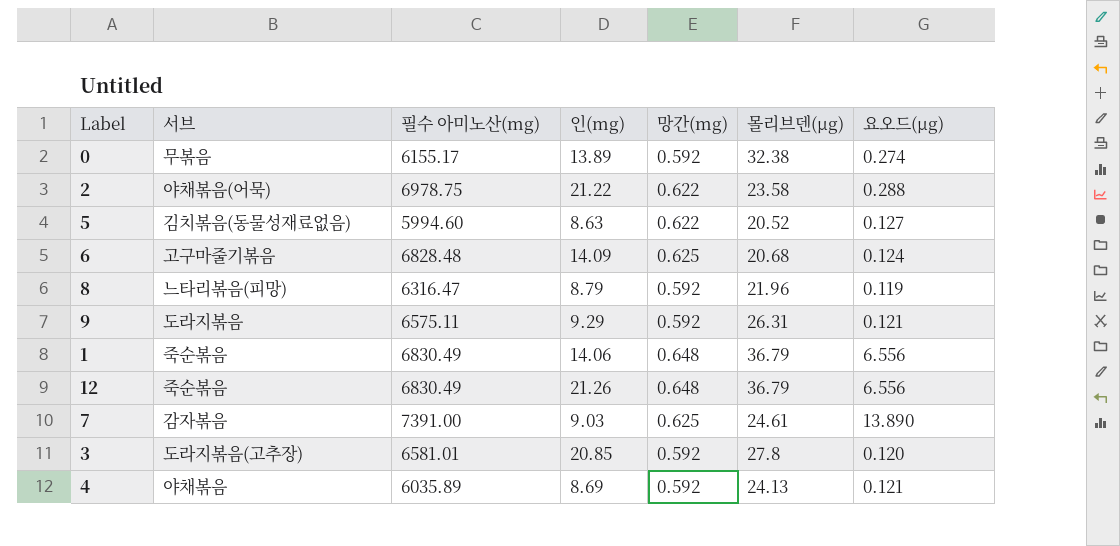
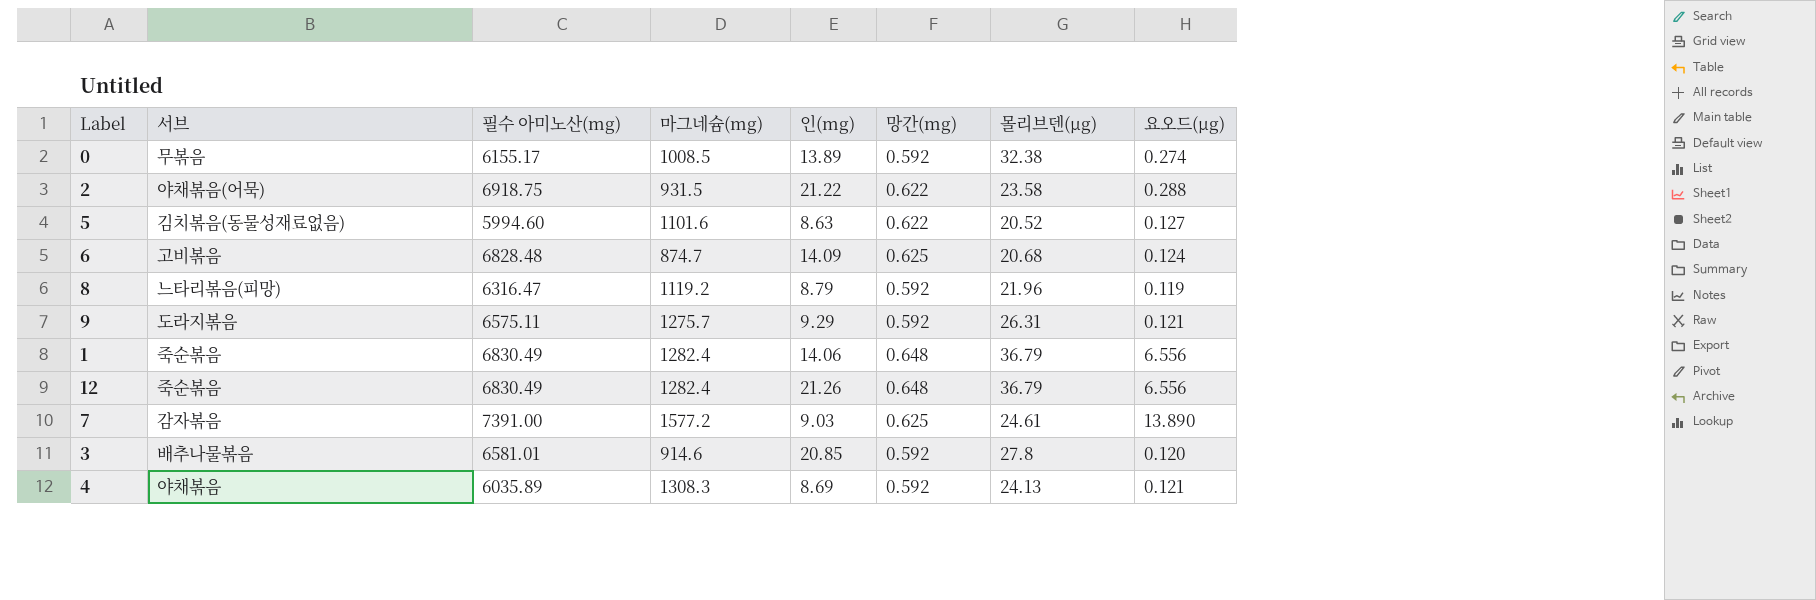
column 마그네슘(mg) | position: none -> 4
2 | 필수 아미노산(mg): 6978.75 -> 6918.75
6 | 서브: 고구마줄기볶음 -> 고비볶음
3 | 서브: 도라지볶음(고추장) -> 배추나물볶음

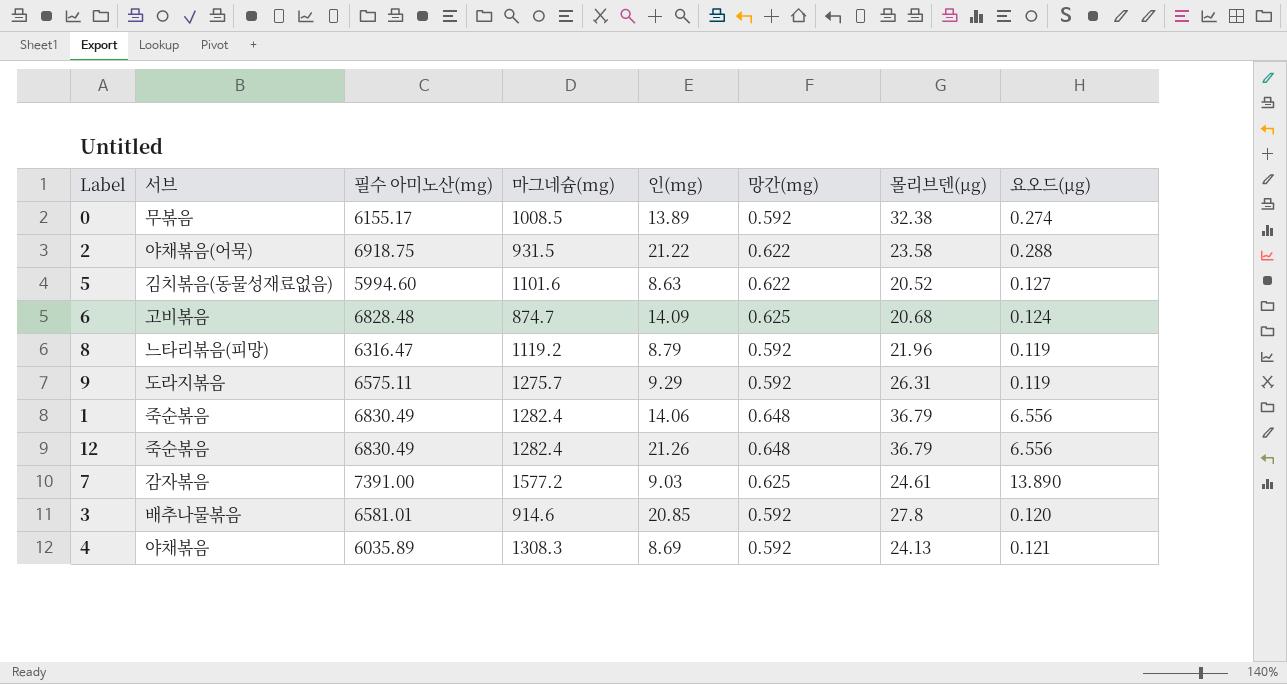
9 | 요오드(μg): 0.121 -> 0.119

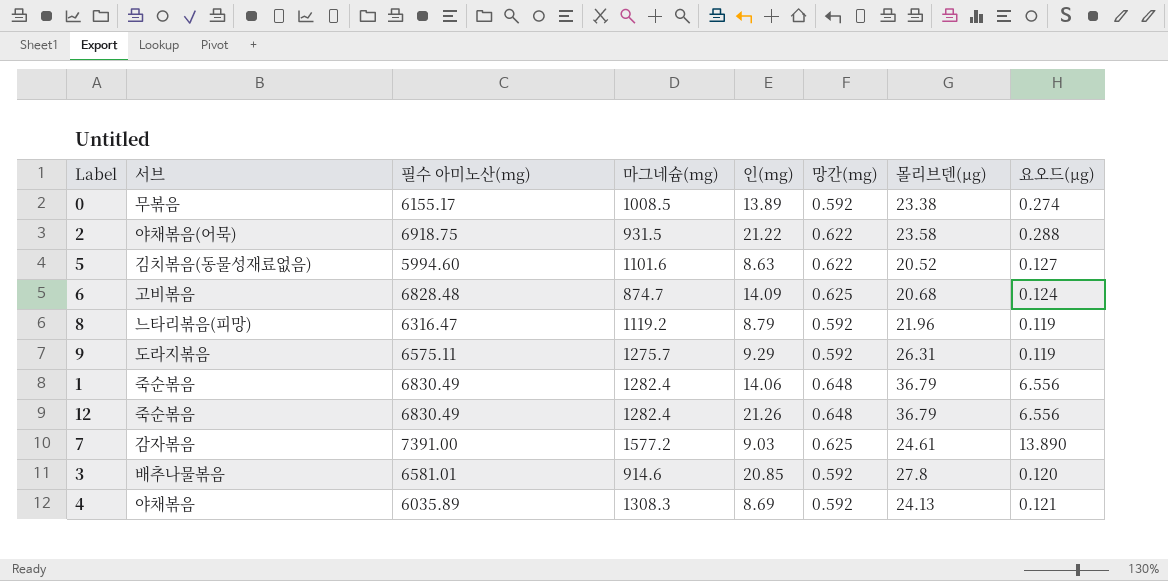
0 | 몰리브덴(μg): 32.38 -> 23.38

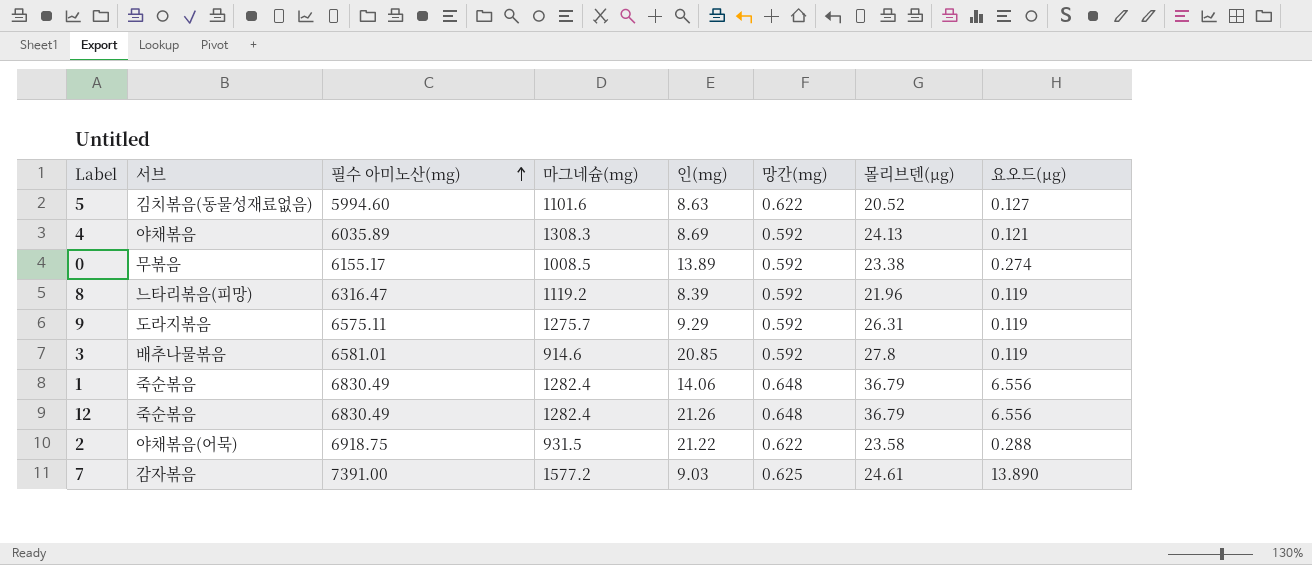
row order: none -> 필수 아미노산(mg) ascending
row 6: 고비볶음 | 6828.48 | 874.7 | 14.09 | 0.625 | 20.68 | 0.124 -> none
8 | 인(mg): 8.79 -> 8.39
3 | 요오드(μg): 0.120 -> 0.119

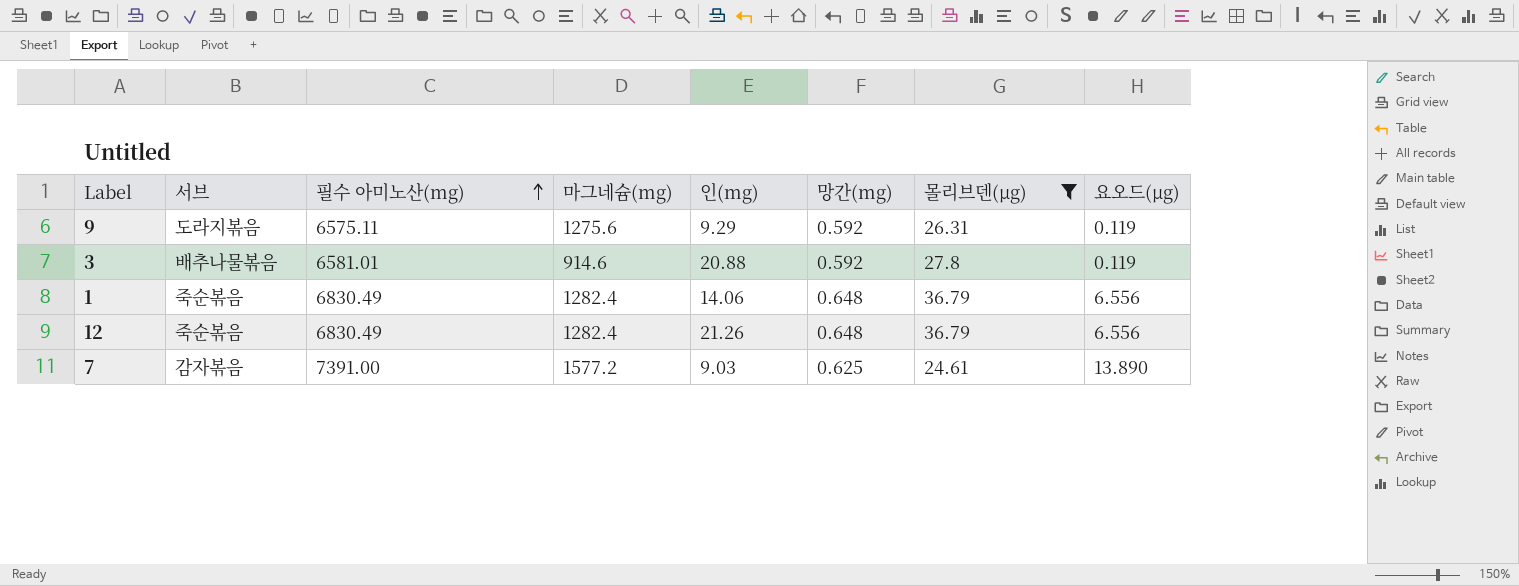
filter: none -> 몰리브덴(μg) >= 24.61
9 | 마그네슘(mg): 1275.7 -> 1275.6
3 | 인(mg): 20.85 -> 20.88

